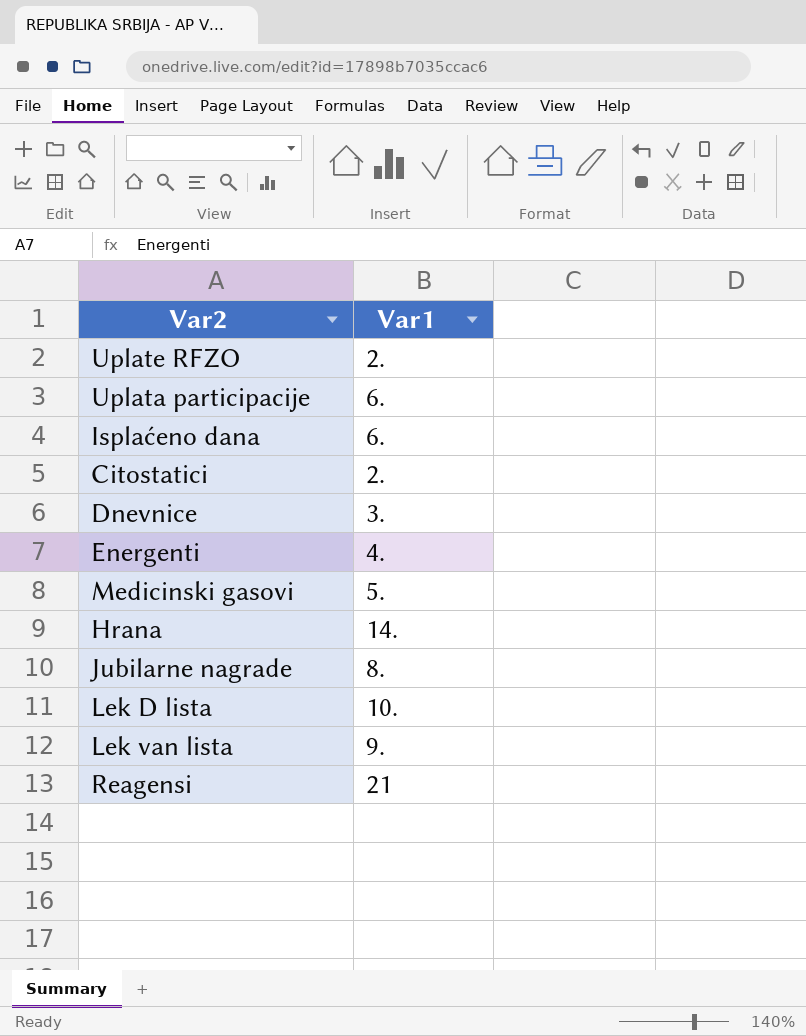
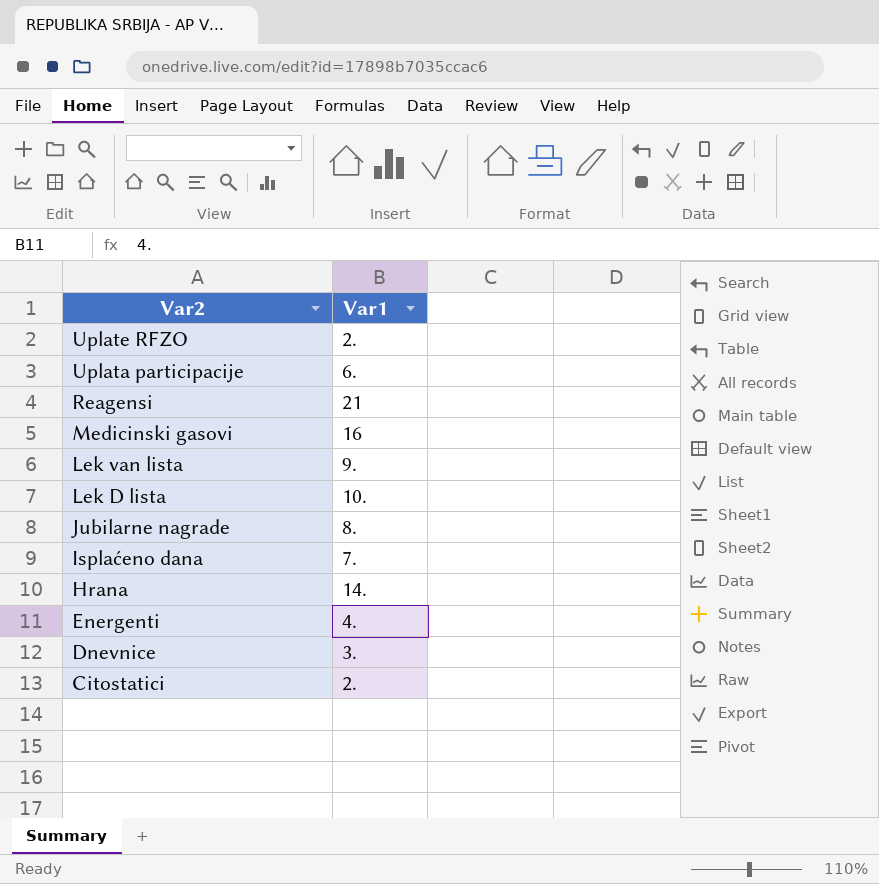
row order: none -> Var2 descending
Medicinski gasovi | Var1: 5. -> 16
Isplaćeno dana | Var1: 6. -> 7.

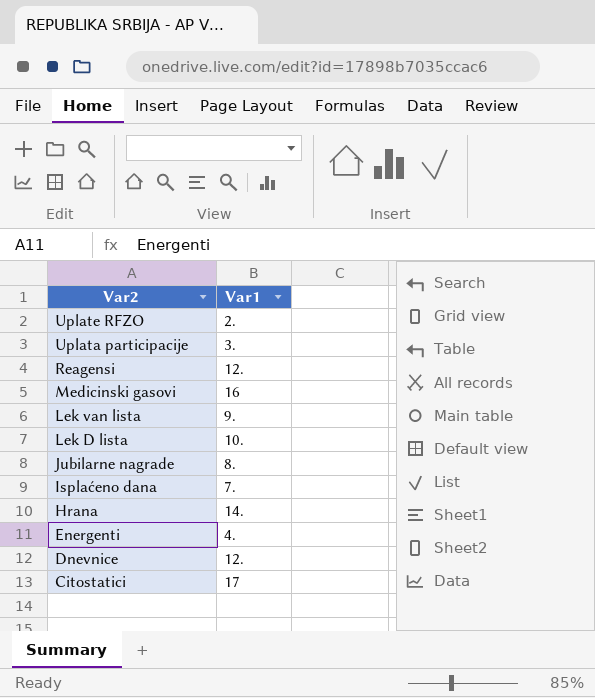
Uplata participacije | Var1: 6. -> 3.
Reagensi | Var1: 21 -> 12.
Dnevnice | Var1: 3. -> 12.
Citostatici | Var1: 2. -> 17

